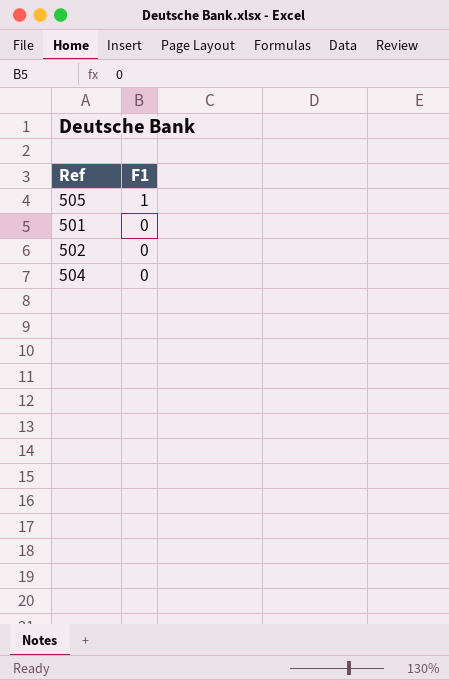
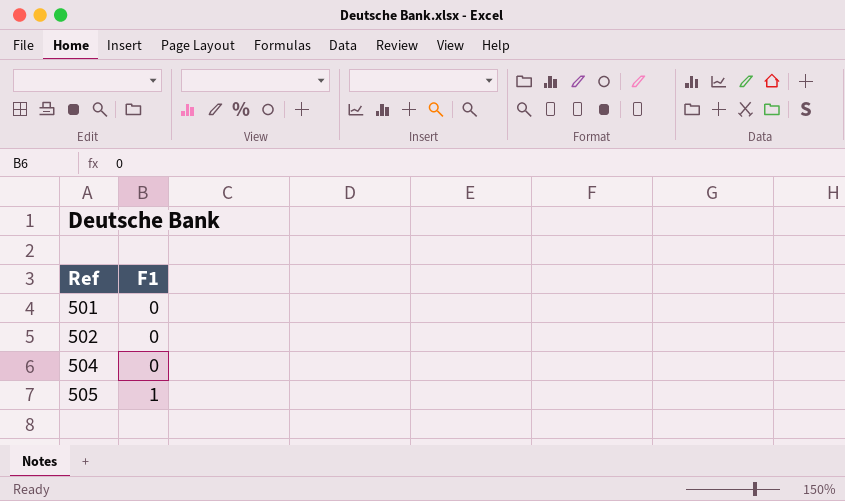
row order: F1 descending -> Ref ascending

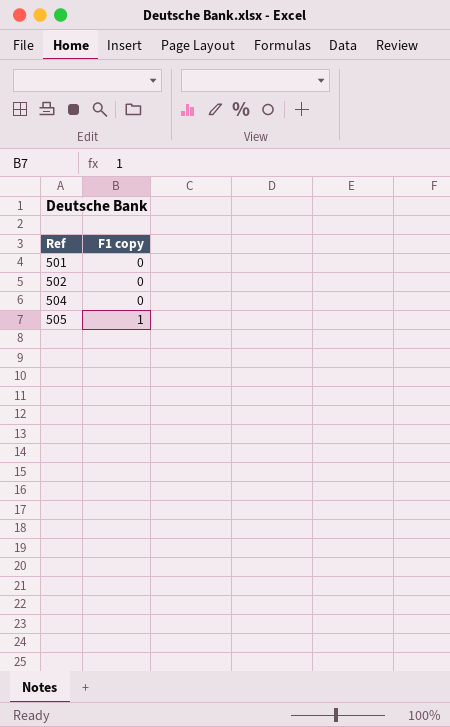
column name: F1 -> F1 copy

